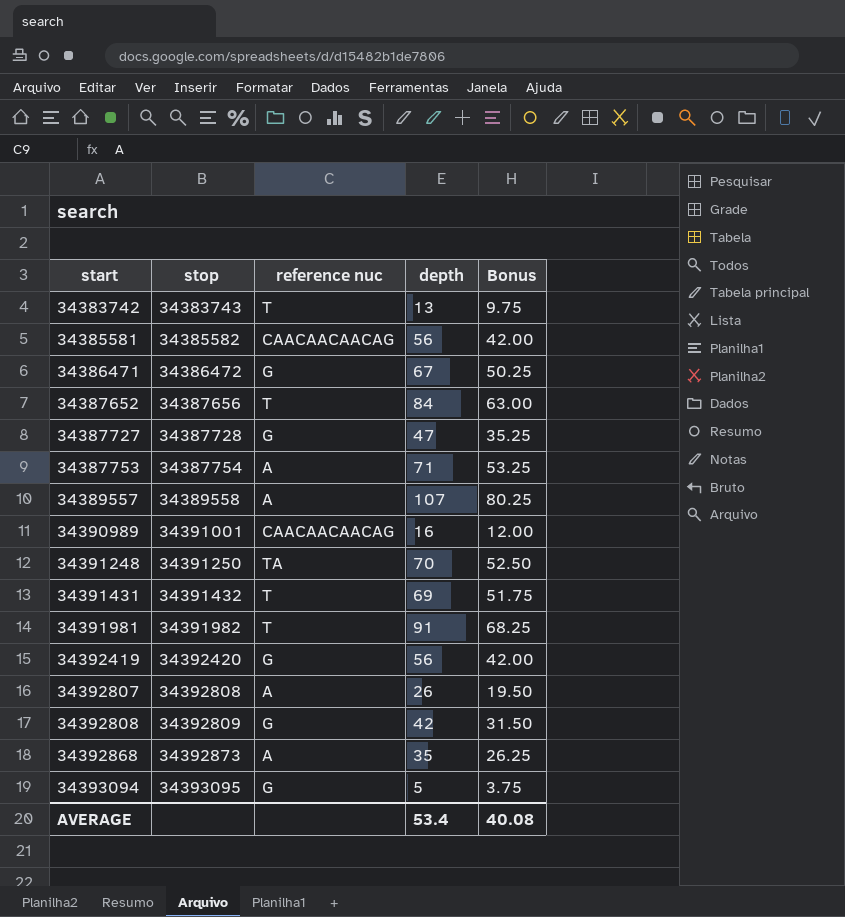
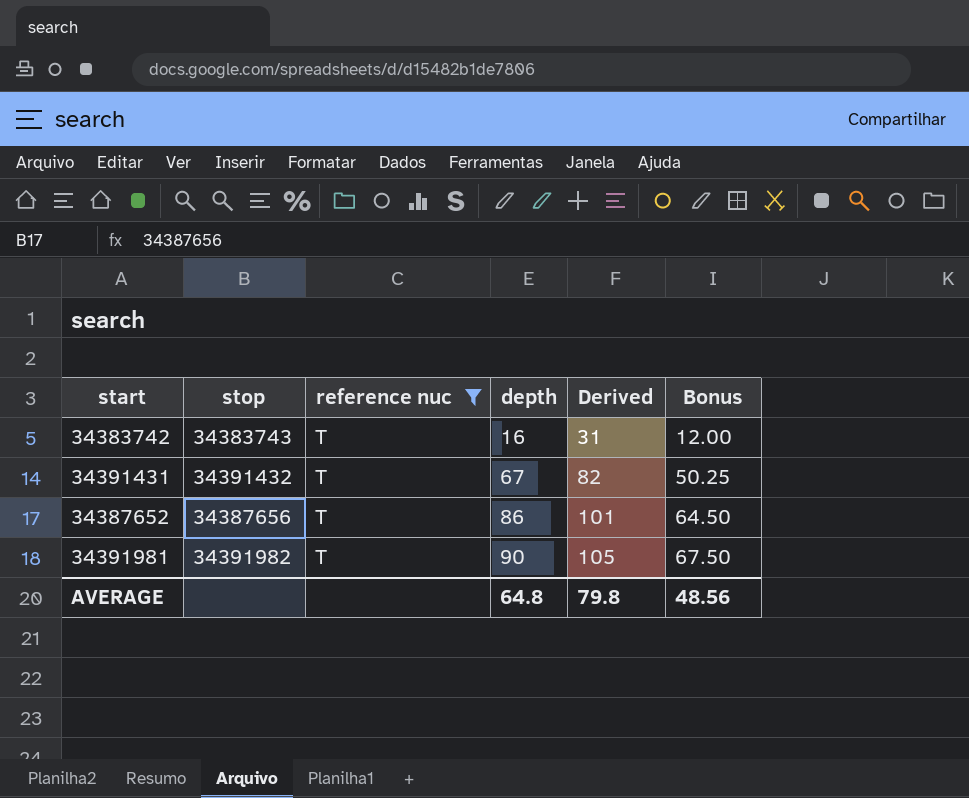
filter: none -> reference nuc = T
row order: start ascending -> depth ascending
column Derived | formula: none -> [depth] + 15
34383742 | depth: 13 -> 16
34383742 | Bonus: 9.75 -> 12.00
34391431 | depth: 69 -> 67
34391431 | Bonus: 51.75 -> 50.25
34387652 | depth: 84 -> 86
34387652 | Bonus: 63.00 -> 64.50
34391981 | depth: 91 -> 90
34391981 | Bonus: 68.25 -> 67.50
AVERAGE | depth: 53.4 -> 64.8
AVERAGE | Bonus: 40.08 -> 48.56

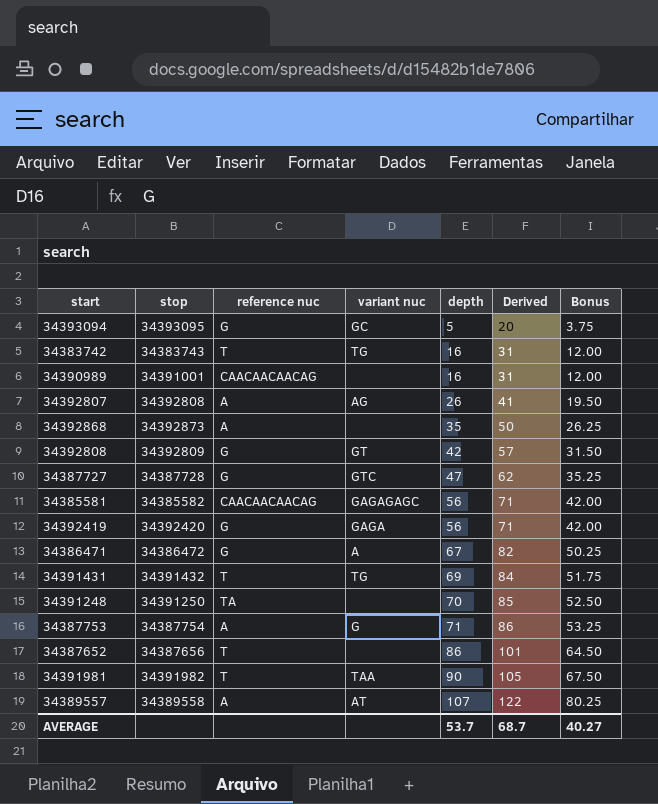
filter: reference nuc = T -> none
column variant nuc | position: none -> 4
34391431 | depth: 67 -> 69
34391431 | Derived: 82 -> 84
34391431 | Bonus: 50.25 -> 51.75
AVERAGE | depth: 64.8 -> 53.7
AVERAGE | Derived: 79.8 -> 68.7
AVERAGE | Bonus: 48.56 -> 40.27

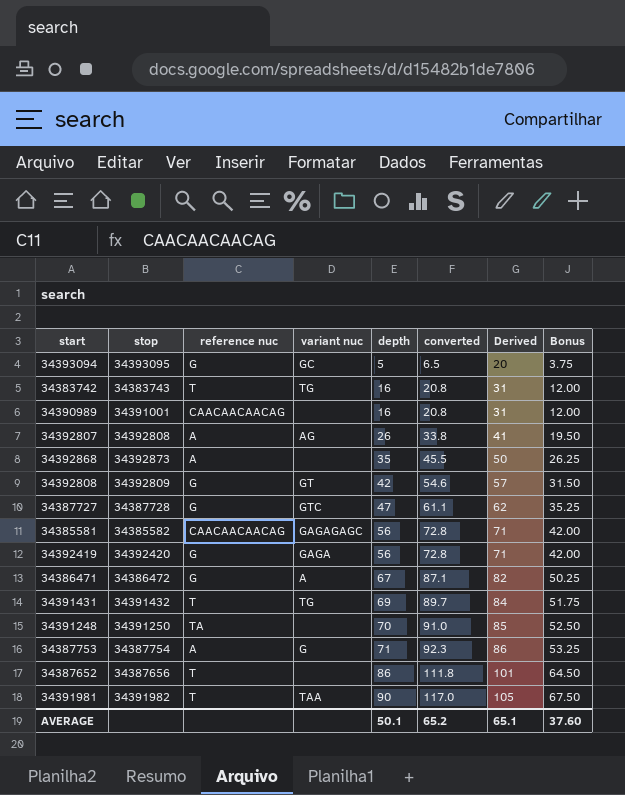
column converted | formula: none -> [depth] * 1.3
row 34389557: 34389558 | A | AT | 107 | 122 | 80.25 -> none
AVERAGE | depth: 53.7 -> 50.1
AVERAGE | Derived: 68.7 -> 65.1
AVERAGE | Bonus: 40.27 -> 37.60

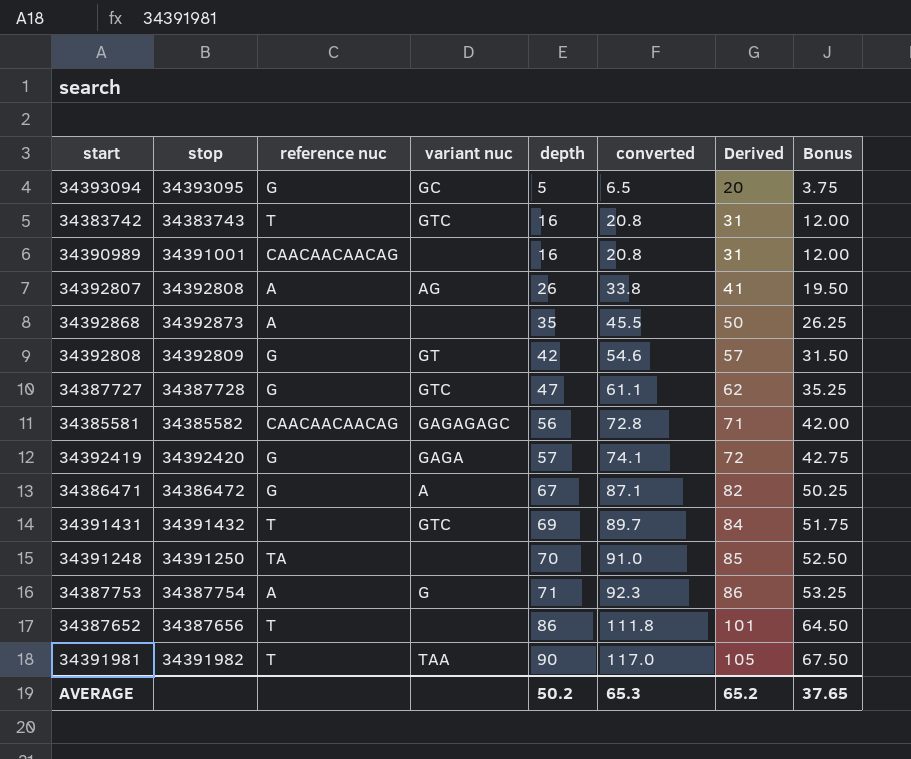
34383742 | variant nuc: TG -> GTC
34392419 | depth: 56 -> 57
34392419 | converted: 72.8 -> 74.1
34392419 | Derived: 71 -> 72
34392419 | Bonus: 42.00 -> 42.75
34391431 | variant nuc: TG -> GTC
AVERAGE | depth: 50.1 -> 50.2
AVERAGE | converted: 65.2 -> 65.3
AVERAGE | Derived: 65.1 -> 65.2
AVERAGE | Bonus: 37.60 -> 37.65

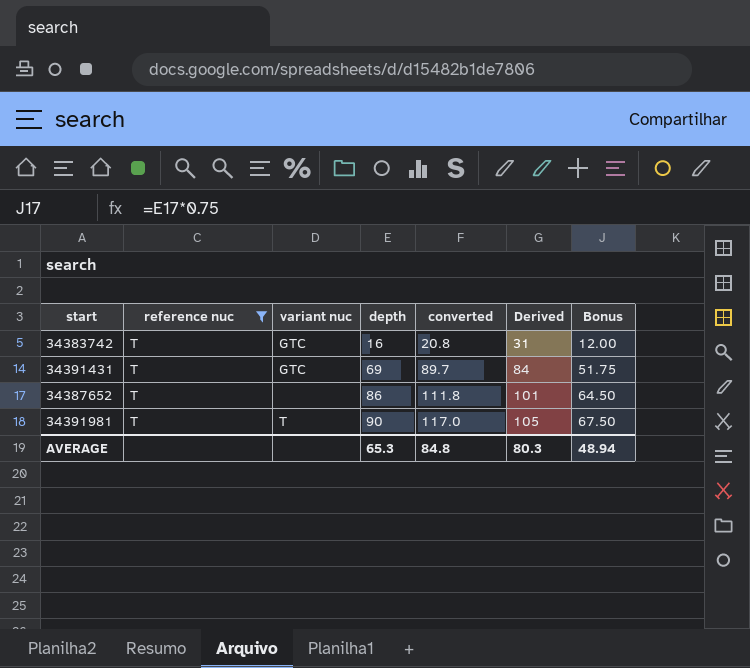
filter: none -> reference nuc = T
column stop | position: 2 -> none
34391981 | variant nuc: TAA -> T
AVERAGE | depth: 50.2 -> 65.3
AVERAGE | converted: 65.3 -> 84.8
AVERAGE | Derived: 65.2 -> 80.3
AVERAGE | Bonus: 37.65 -> 48.94

